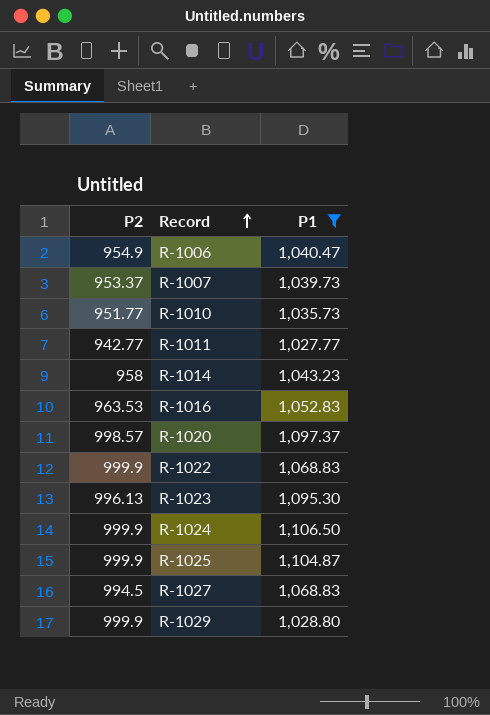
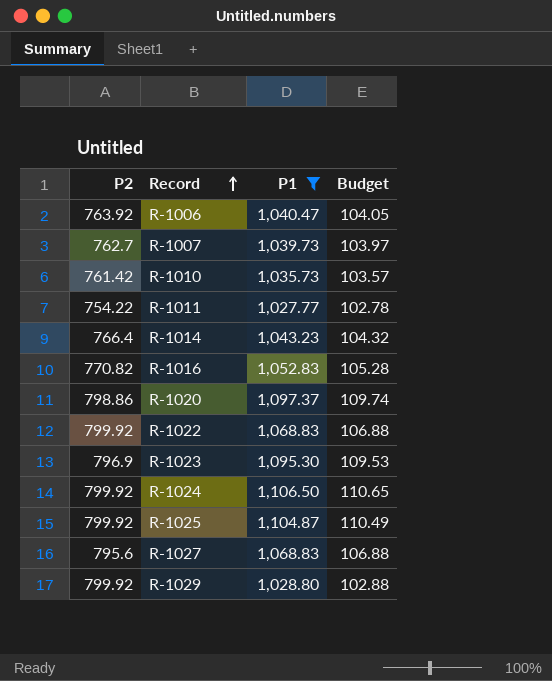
column Budget | formula: none -> [P1] * 0.1
R-1006 | P2: 954.9 -> 763.92
R-1007 | P2: 953.37 -> 762.7
R-1010 | P2: 951.77 -> 761.42
R-1011 | P2: 942.77 -> 754.22
R-1014 | P2: 958 -> 766.4
R-1016 | P2: 963.53 -> 770.82
R-1020 | P2: 998.57 -> 798.86
R-1022 | P2: 999.9 -> 799.92
R-1023 | P2: 996.13 -> 796.9
R-1024 | P2: 999.9 -> 799.92
R-1025 | P2: 999.9 -> 799.92
R-1027 | P2: 994.5 -> 795.6
R-1029 | P2: 999.9 -> 799.92

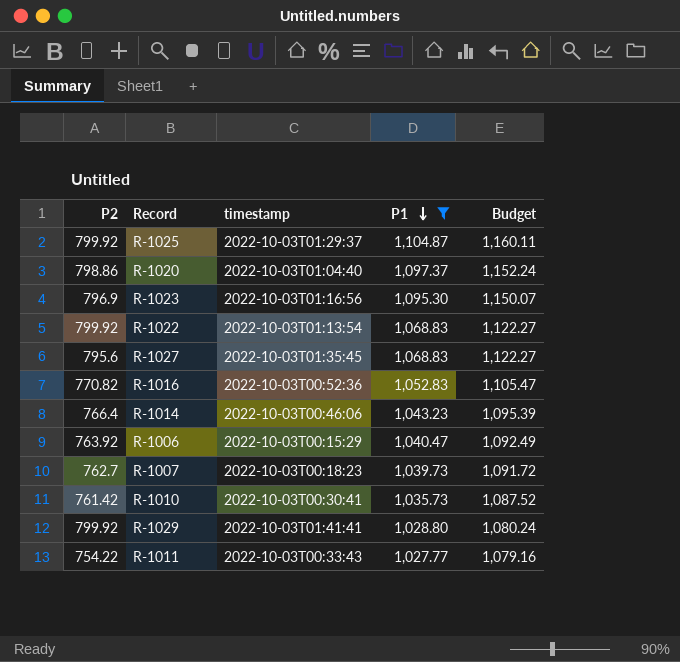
row order: Record ascending -> P1 descending
column timestamp | position: none -> 3
column Budget | formula: [P1] * 0.1 -> [P1] * 1.05
row R-1024: 799.92 | 1,106.50 | 110.65 -> none

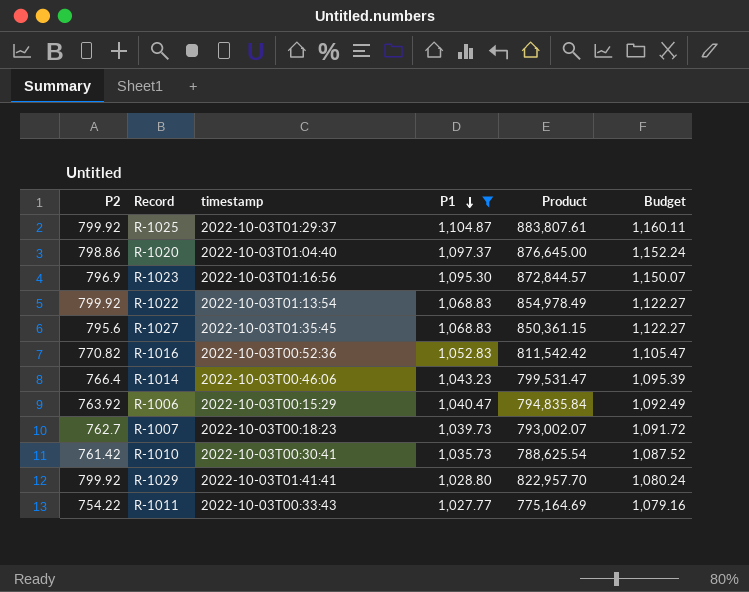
column Product | formula: none -> [P2] * [P1]

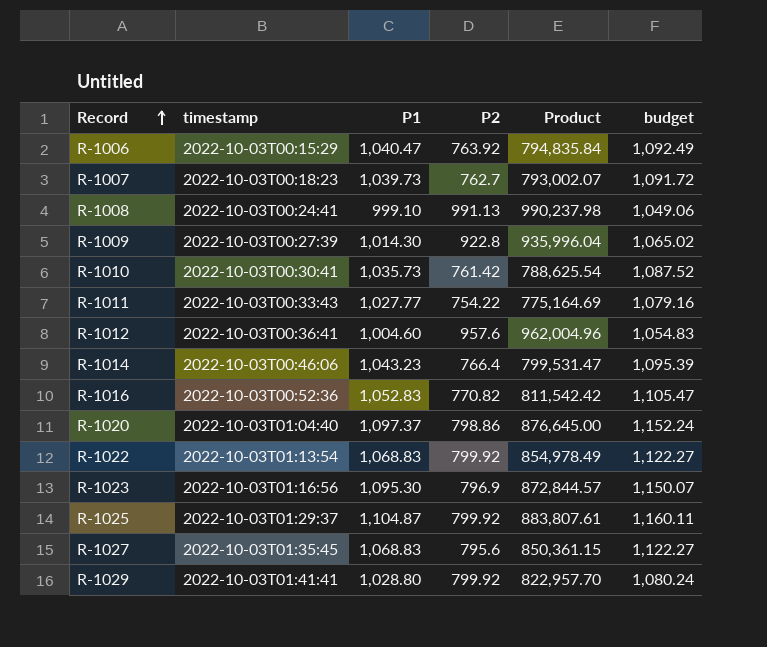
filter: P1 >= 1,027.77 -> none
row order: P1 descending -> Record ascending
column P2 | position: 1 -> 4
column name: Budget -> budget

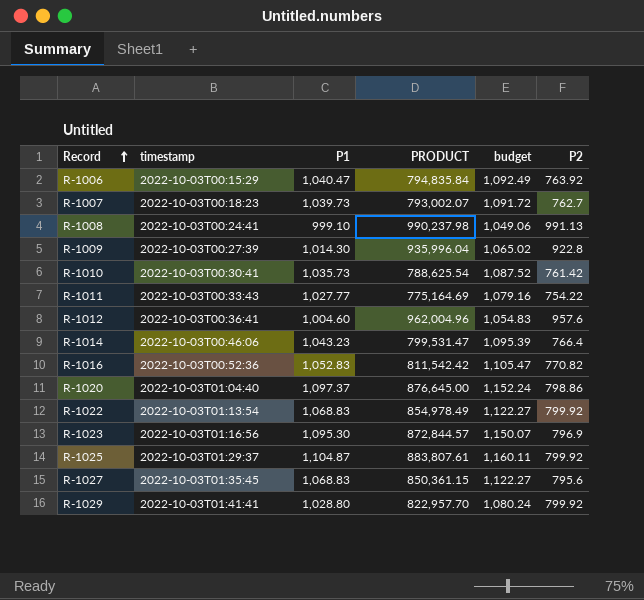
column name: Product -> PRODUCT
column P2 | position: 4 -> 6

